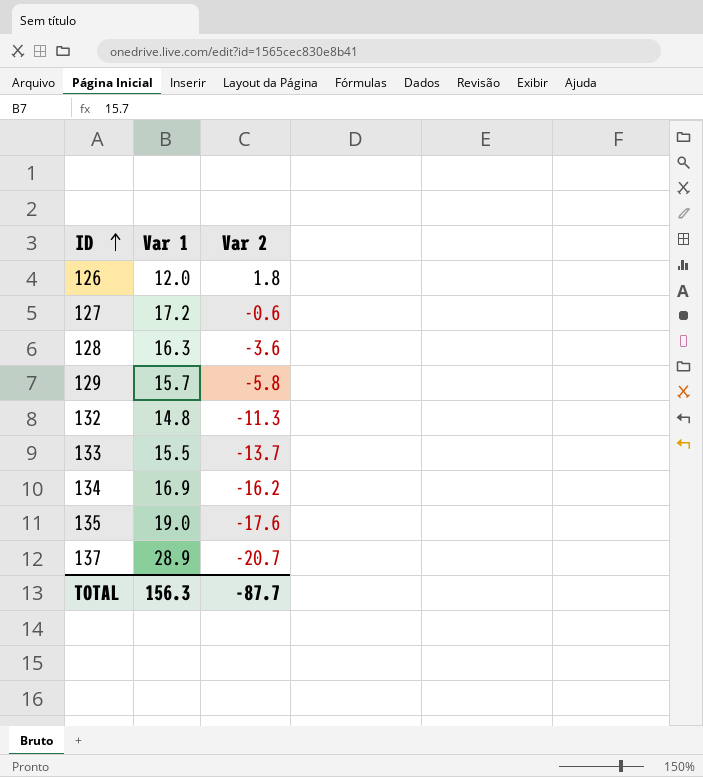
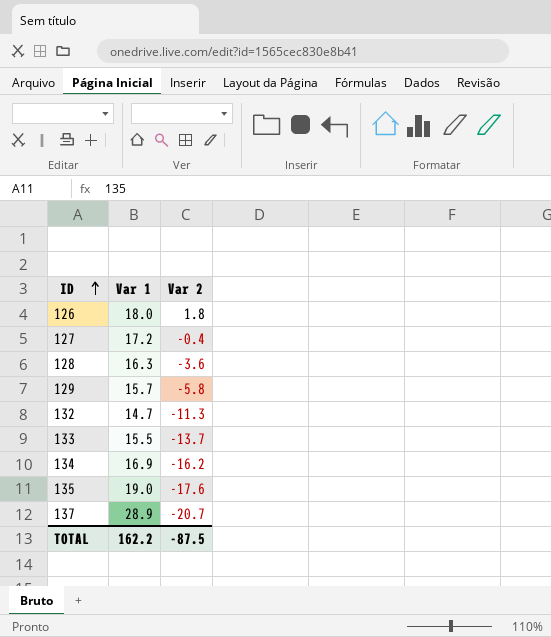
126 | Var 1: 12.0 -> 18.0
127 | Var 2: -0.6 -> -0.4
132 | Var 1: 14.8 -> 14.7
TOTAL | Var 1: 156.3 -> 162.2
TOTAL | Var 2: -87.7 -> -87.5

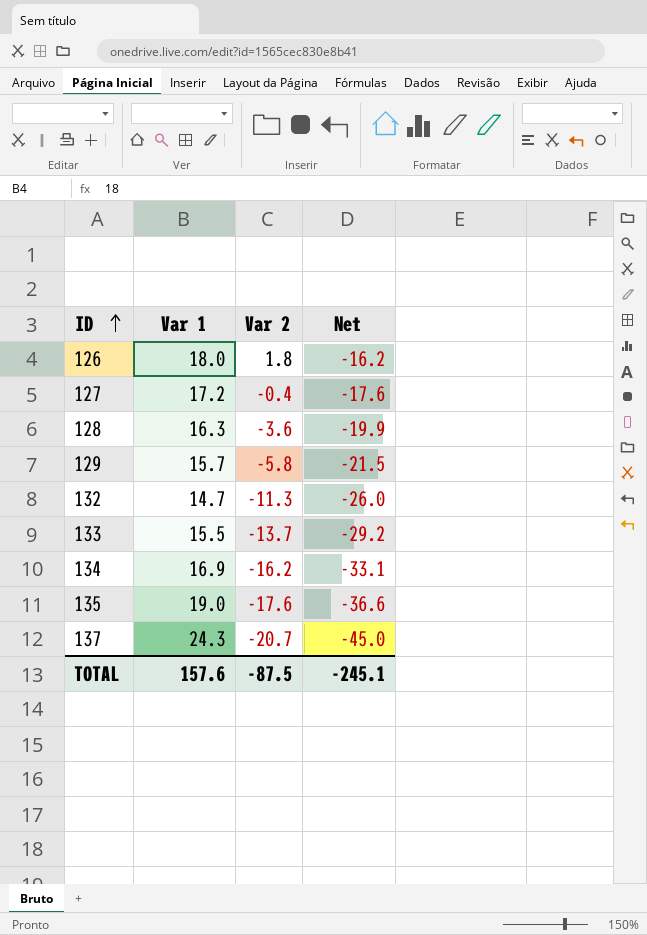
column Net | formula: none -> [Var 2] - [Var 1]
137 | Var 1: 28.9 -> 24.3
TOTAL | Var 1: 162.2 -> 157.6

